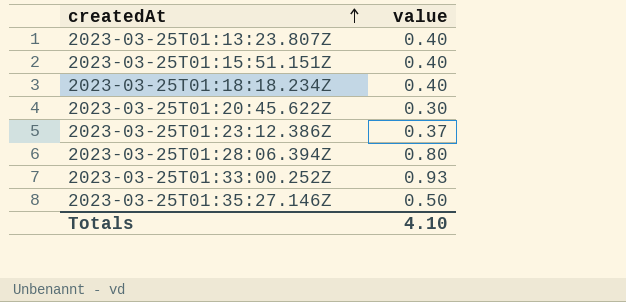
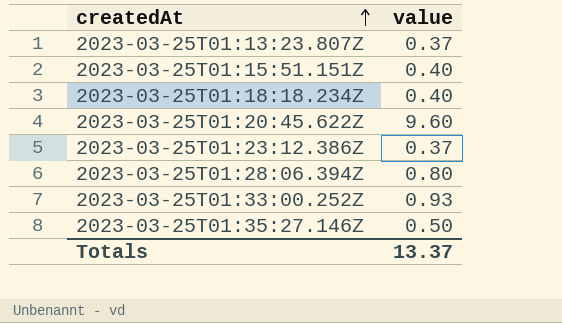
2023-03-25T01:13:23.807Z | value: 0.40 -> 0.37
2023-03-25T01:20:45.622Z | value: 0.30 -> 9.60
Totals | value: 4.10 -> 13.37

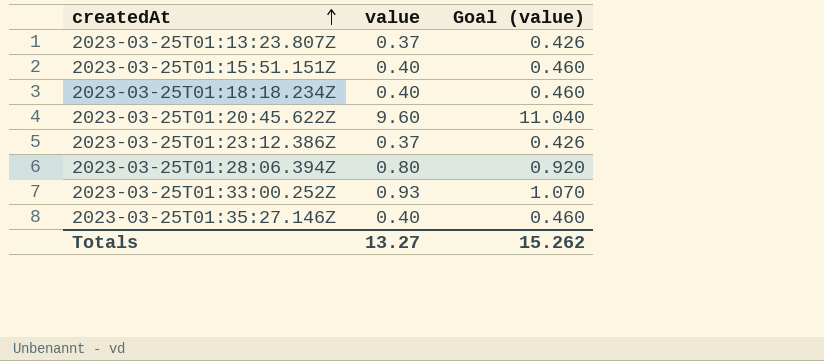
column Goal (value) | formula: none -> [value] * 1.15
2023-03-25T01:35:27.146Z | value: 0.50 -> 0.40
Totals | value: 13.37 -> 13.27

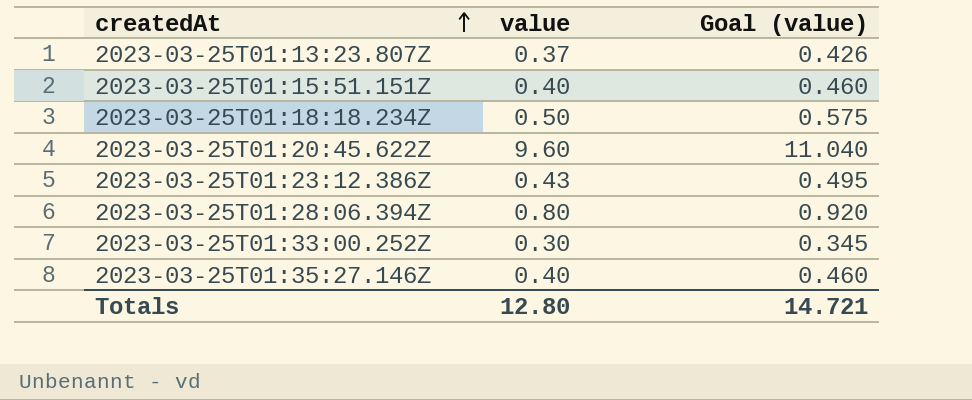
2023-03-25T01:18:18.234Z | value: 0.40 -> 0.50
2023-03-25T01:18:18.234Z | Goal (value): 0.460 -> 0.575
2023-03-25T01:23:12.386Z | value: 0.37 -> 0.43
2023-03-25T01:23:12.386Z | Goal (value): 0.426 -> 0.495
2023-03-25T01:33:00.252Z | value: 0.93 -> 0.30
2023-03-25T01:33:00.252Z | Goal (value): 1.070 -> 0.345
Totals | value: 13.27 -> 12.80
Totals | Goal (value): 15.262 -> 14.721

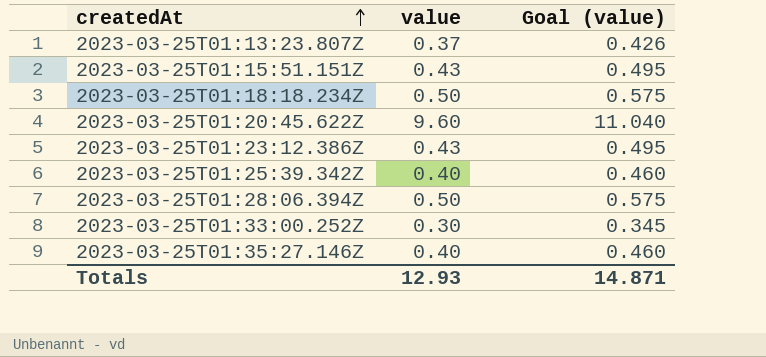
2023-03-25T01:15:51.151Z | value: 0.40 -> 0.43
2023-03-25T01:15:51.151Z | Goal (value): 0.460 -> 0.495
row 2023-03-25T01:25:39.342Z: none -> 0.40 | 0.460
2023-03-25T01:28:06.394Z | value: 0.80 -> 0.50
2023-03-25T01:28:06.394Z | Goal (value): 0.920 -> 0.575
Totals | value: 12.80 -> 12.93
Totals | Goal (value): 14.721 -> 14.871

